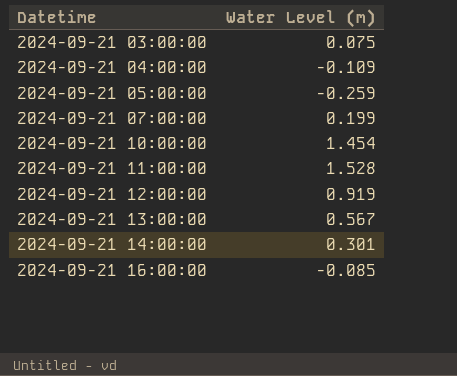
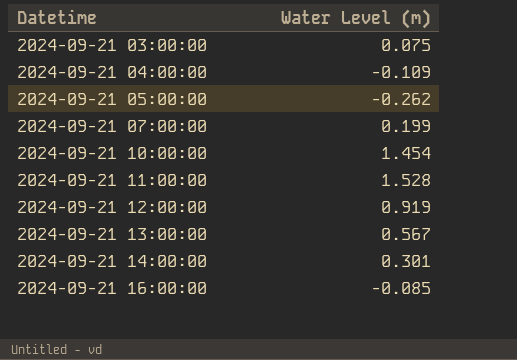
2024-09-21 05:00:00 | Water Level (m): -0.259 -> -0.262

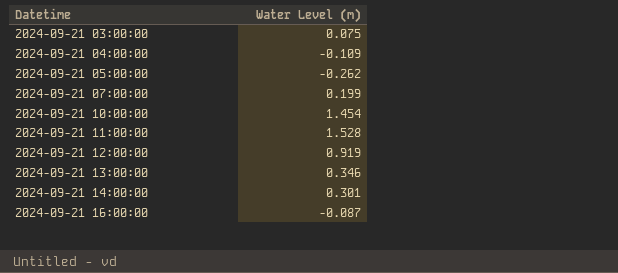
2024-09-21 13:00:00 | Water Level (m): 0.567 -> 0.346
2024-09-21 16:00:00 | Water Level (m): -0.085 -> -0.087

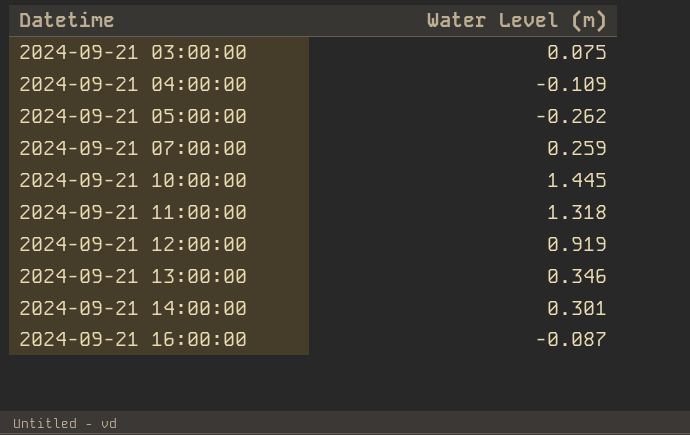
2024-09-21 07:00:00 | Water Level (m): 0.199 -> 0.259
2024-09-21 10:00:00 | Water Level (m): 1.454 -> 1.445
2024-09-21 11:00:00 | Water Level (m): 1.528 -> 1.318

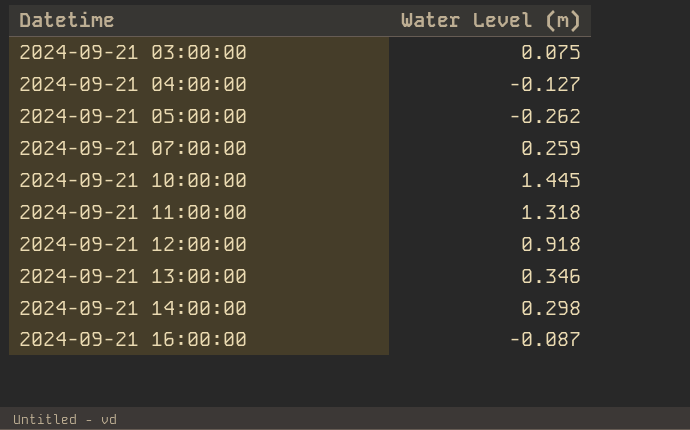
2024-09-21 04:00:00 | Water Level (m): -0.109 -> -0.127
2024-09-21 12:00:00 | Water Level (m): 0.919 -> 0.918
2024-09-21 14:00:00 | Water Level (m): 0.301 -> 0.298

